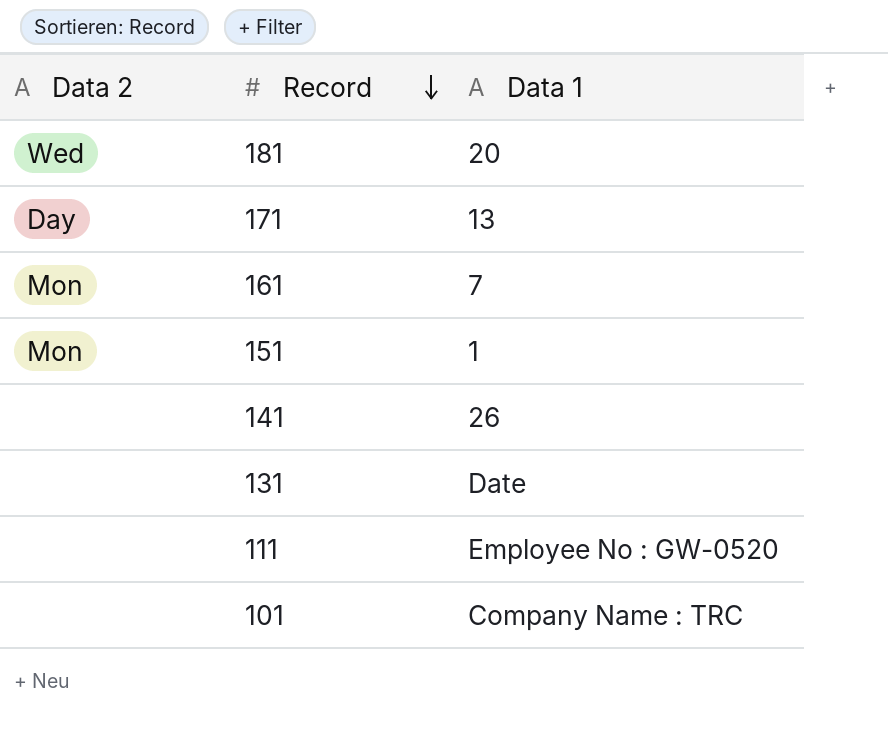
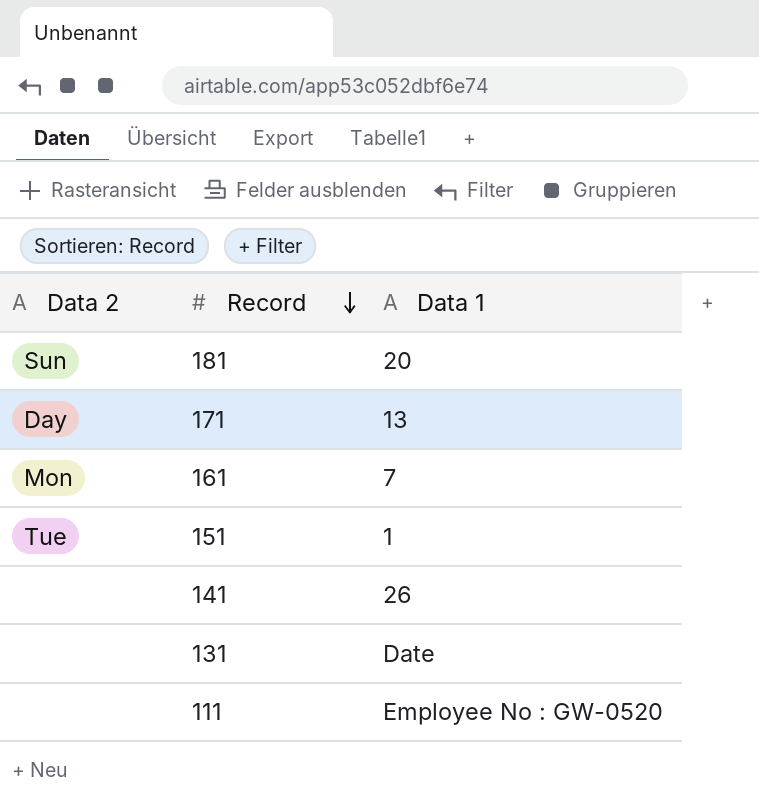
row 101: none | Company Name : TRC -> none
181 | Data 2: Wed -> Sun
151 | Data 2: Mon -> Tue

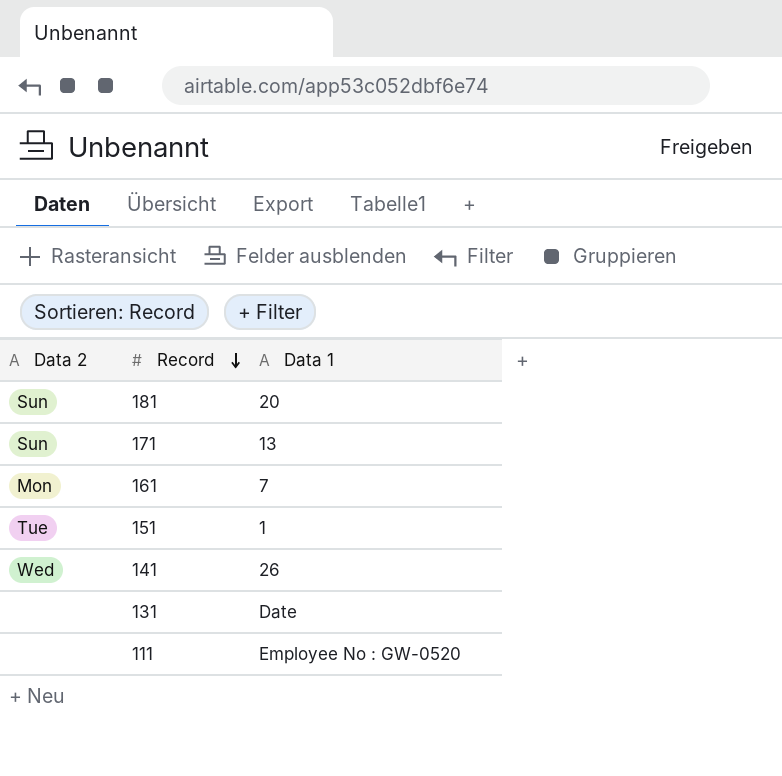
171 | Data 2: Day -> Sun
141 | Data 2: none -> Wed

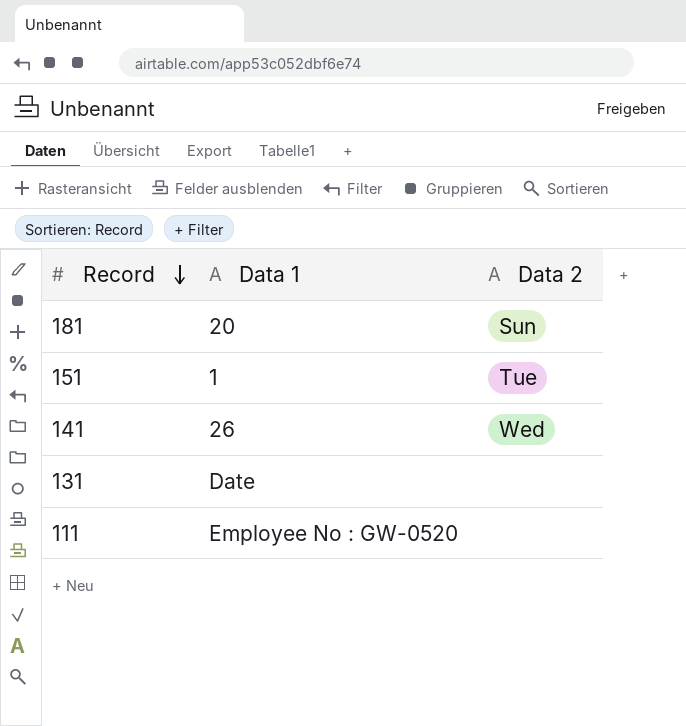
column Data 2 | position: 1 -> 3
row 171: Sun | 13 -> none
row 161: Mon | 7 -> none

